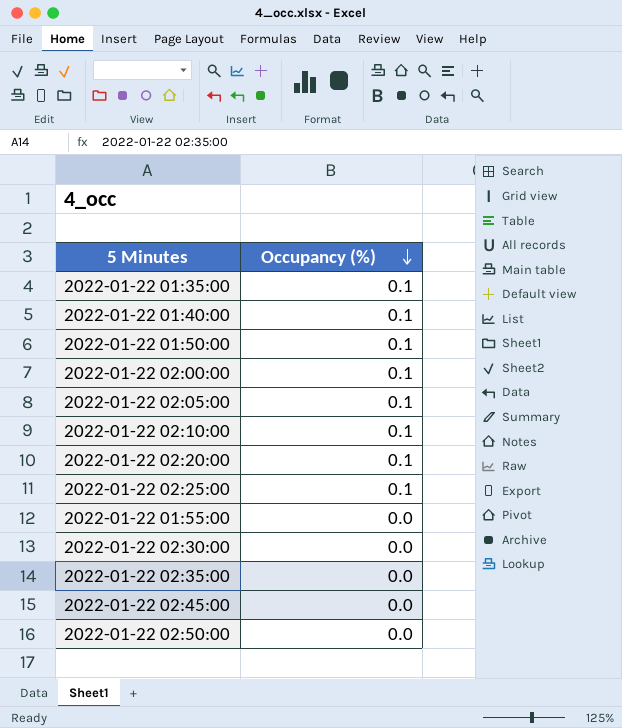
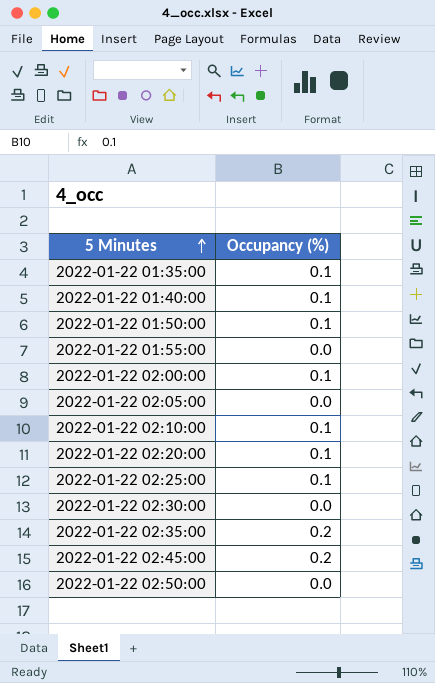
row order: Occupancy (%) descending -> 5 Minutes ascending
2022-01-22 02:05:00 | Occupancy (%): 0.1 -> 0.0
2022-01-22 02:35:00 | Occupancy (%): 0.0 -> 0.2
2022-01-22 02:45:00 | Occupancy (%): 0.0 -> 0.2

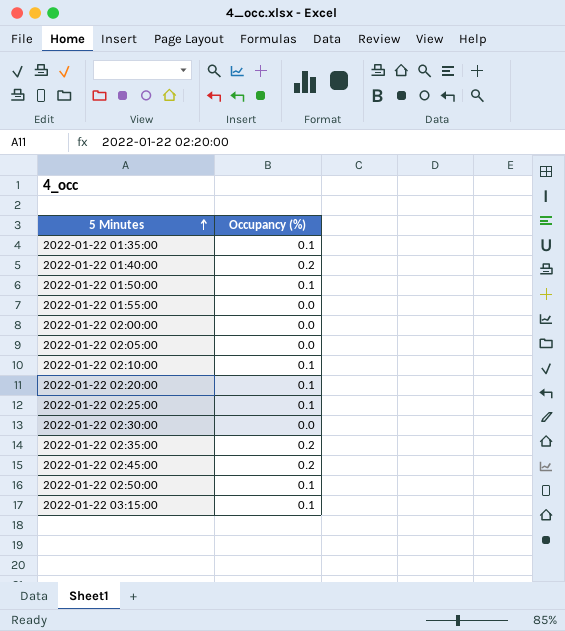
2022-01-22 01:40:00 | Occupancy (%): 0.1 -> 0.2
2022-01-22 02:00:00 | Occupancy (%): 0.1 -> 0.0
2022-01-22 02:50:00 | Occupancy (%): 0.0 -> 0.1
row 2022-01-22 03:15:00: none -> 0.1

